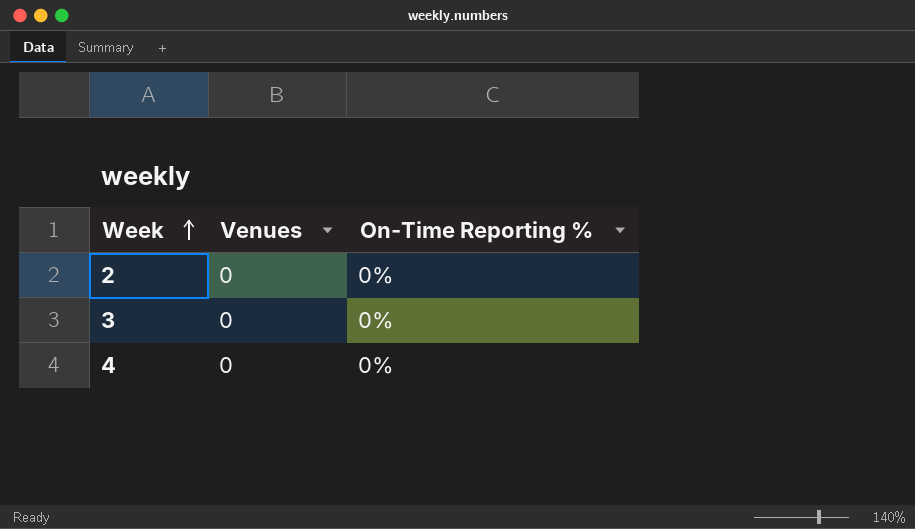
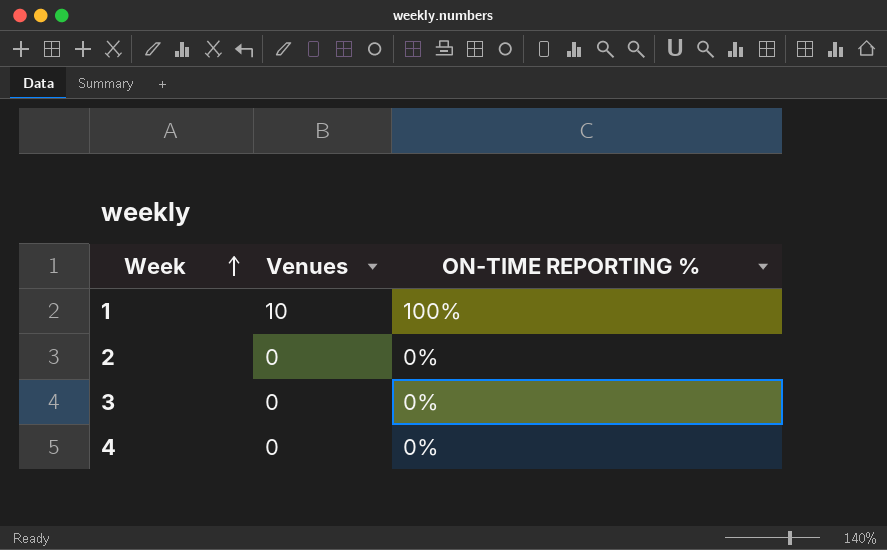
column name: On-Time Reporting % -> ON-TIME REPORTING %
row 1: none -> 10 | 100%

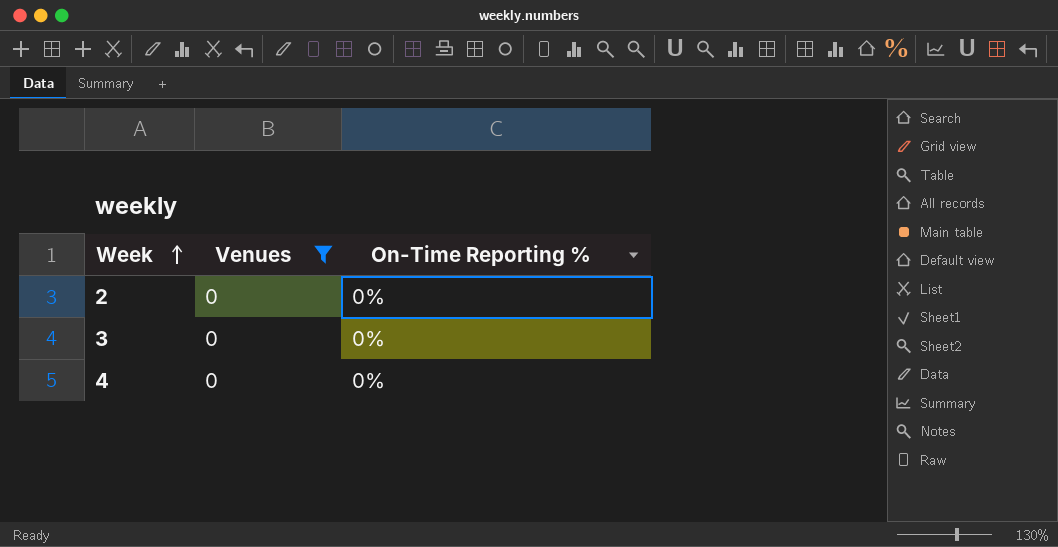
filter: none -> Venues = 0
column name: ON-TIME REPORTING % -> On-Time Reporting %

